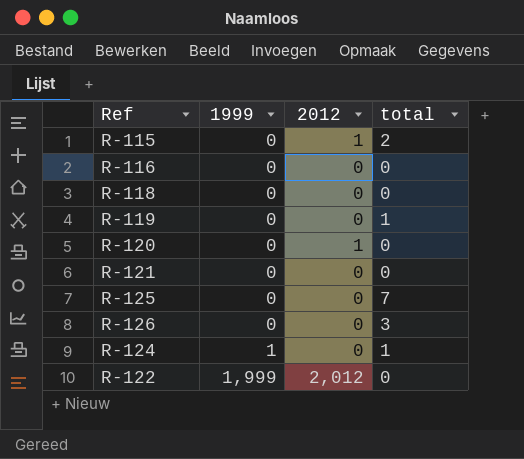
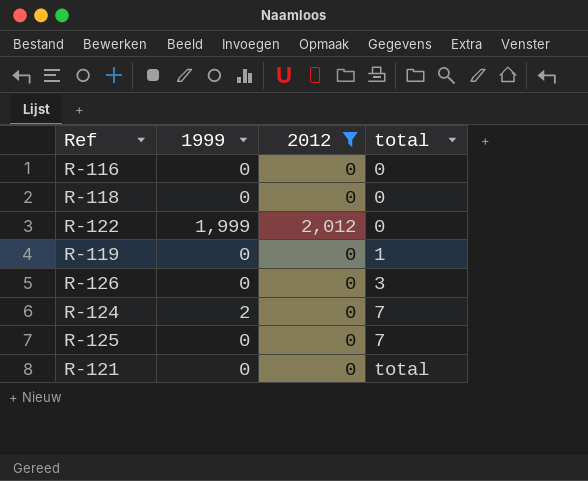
filter: none -> 2012 != 1
row order: 1999 ascending -> total ascending
R-124 | 1999: 1 -> 2
R-124 | total: 1 -> 7
R-121 | total: 0 -> total

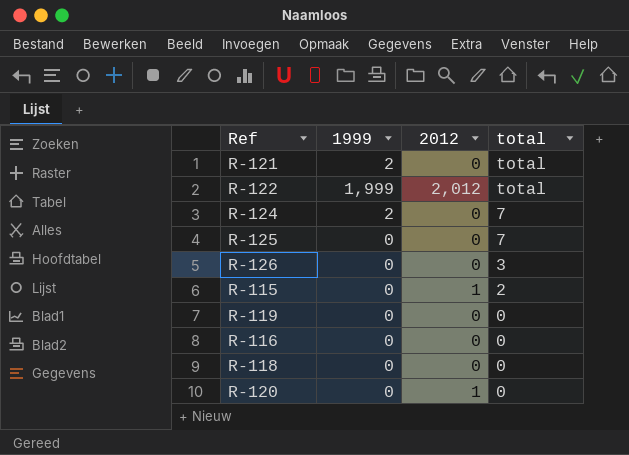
filter: 2012 != 1 -> none
row order: total ascending -> total descending
R-121 | 1999: 0 -> 2
R-122 | total: 0 -> total
R-119 | total: 1 -> 0

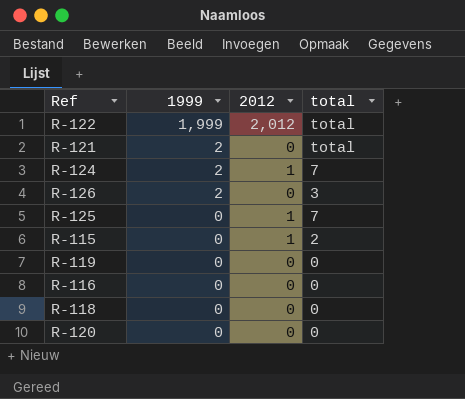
row order: total descending -> 1999 descending
R-124 | 2012: 0 -> 1
R-126 | 1999: 0 -> 2
R-125 | 2012: 0 -> 1
R-120 | 2012: 1 -> 0

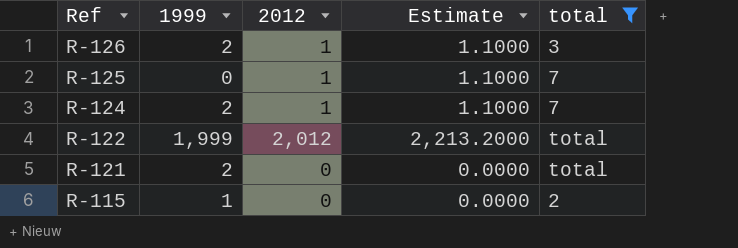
filter: none -> total != 0
row order: 1999 descending -> Ref descending
column Estimate | formula: none -> [2012] * 1.1
R-126 | 2012: 0 -> 1
R-115 | 1999: 0 -> 1
R-115 | 2012: 1 -> 0

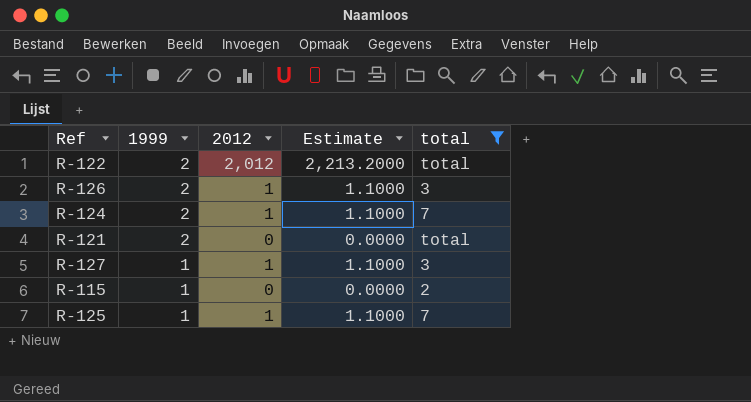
row order: Ref descending -> 1999 descending
R-122 | 1999: 1,999 -> 2
row R-127: none -> 1 | 1 | 1.1000 | 3
R-125 | 1999: 0 -> 1

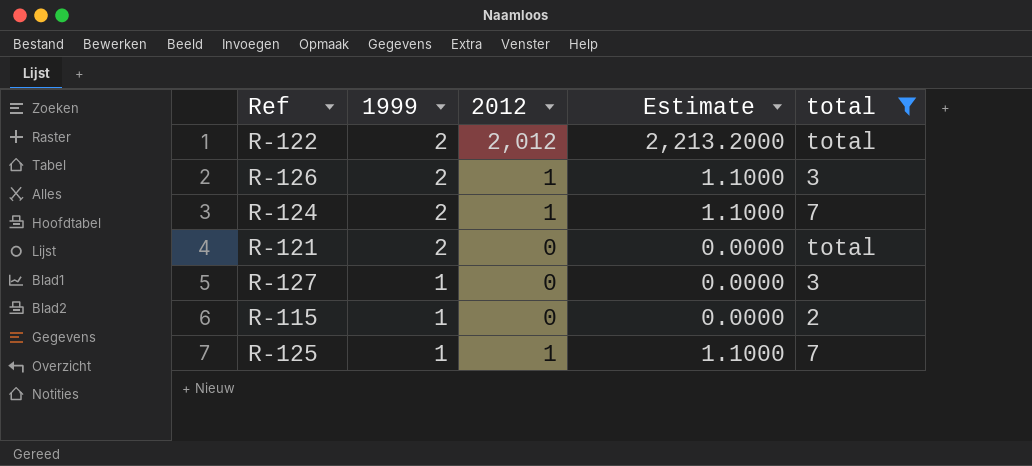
R-127 | 2012: 1 -> 0
R-127 | Estimate: 1.1000 -> 0.0000

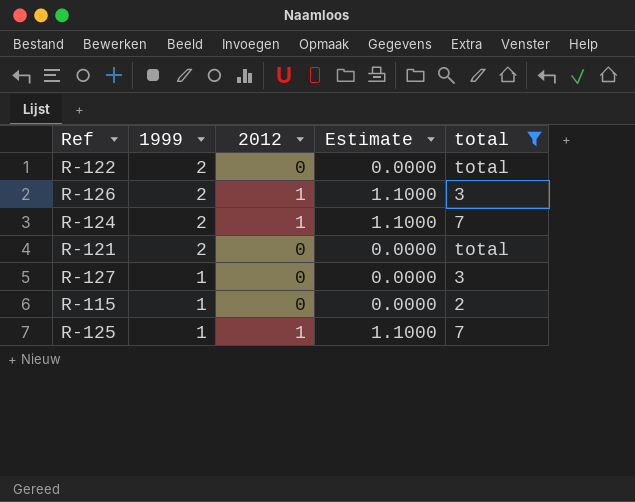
R-122 | 2012: 2,012 -> 0
R-122 | Estimate: 2,213.2000 -> 0.0000

